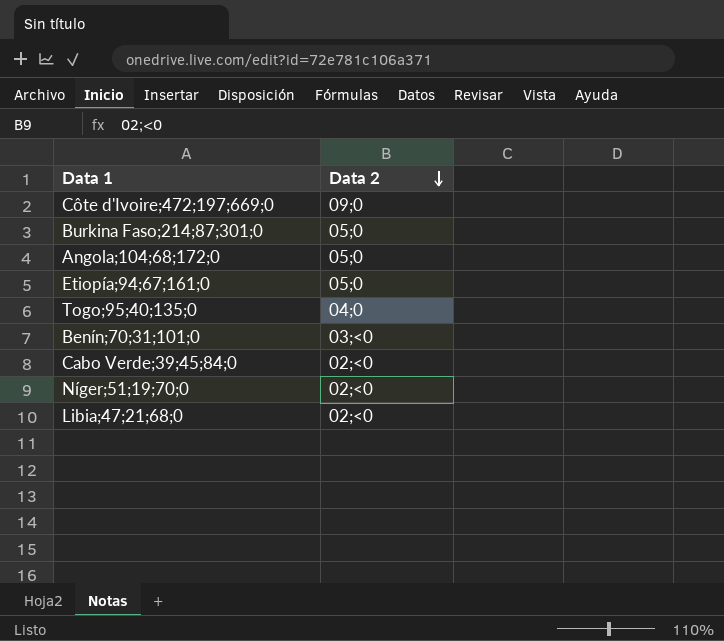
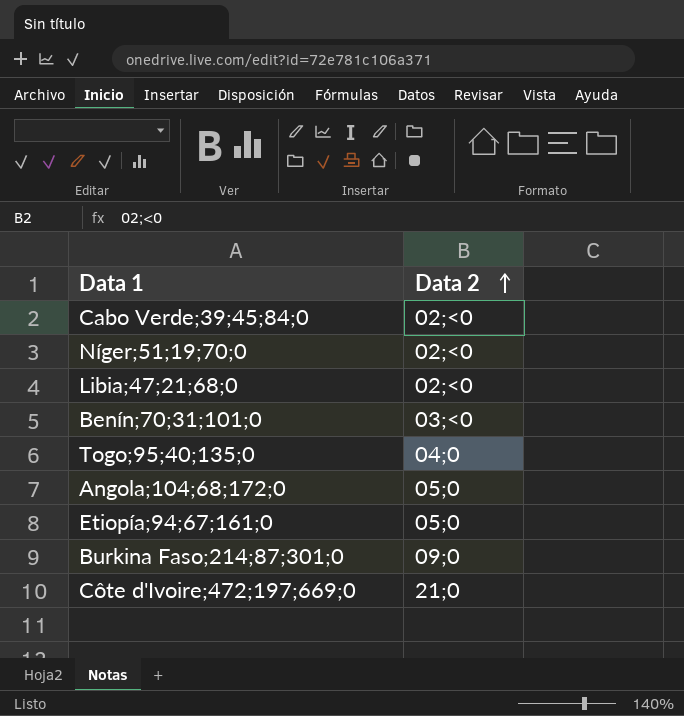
row order: Data 2 descending -> Data 2 ascending
Burkina Faso;214;87;301;0 | Data 2: 05;0 -> 09;0
Côte d'Ivoire;472;197;669;0 | Data 2: 09;0 -> 21;0

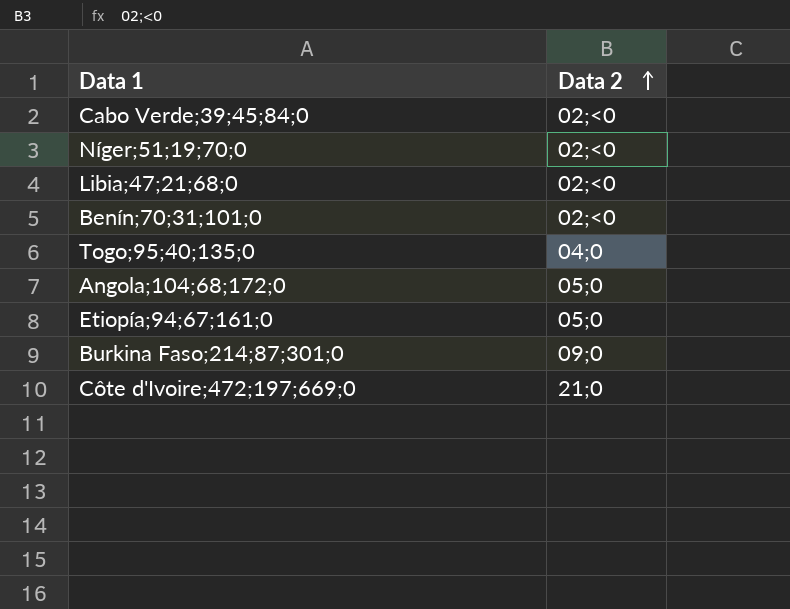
Benín;70;31;101;0 | Data 2: 03;<0 -> 02;<0

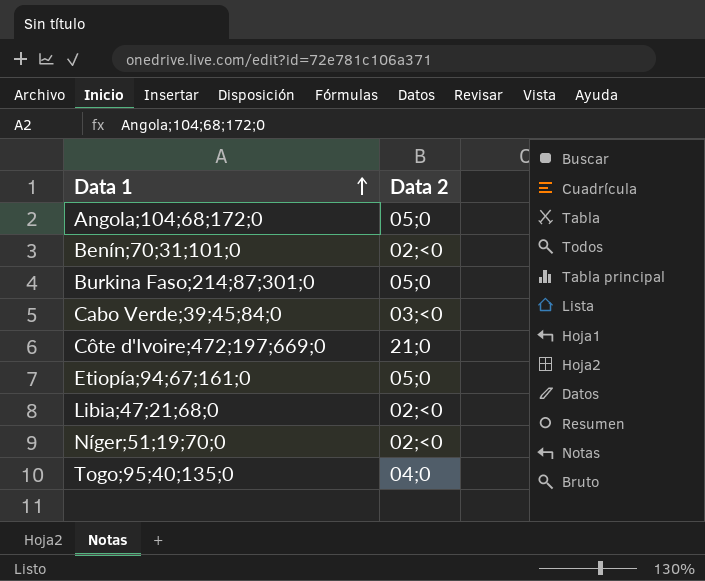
row order: Data 2 ascending -> Data 1 ascending
Burkina Faso;214;87;301;0 | Data 2: 09;0 -> 05;0
Cabo Verde;39;45;84;0 | Data 2: 02;<0 -> 03;<0

